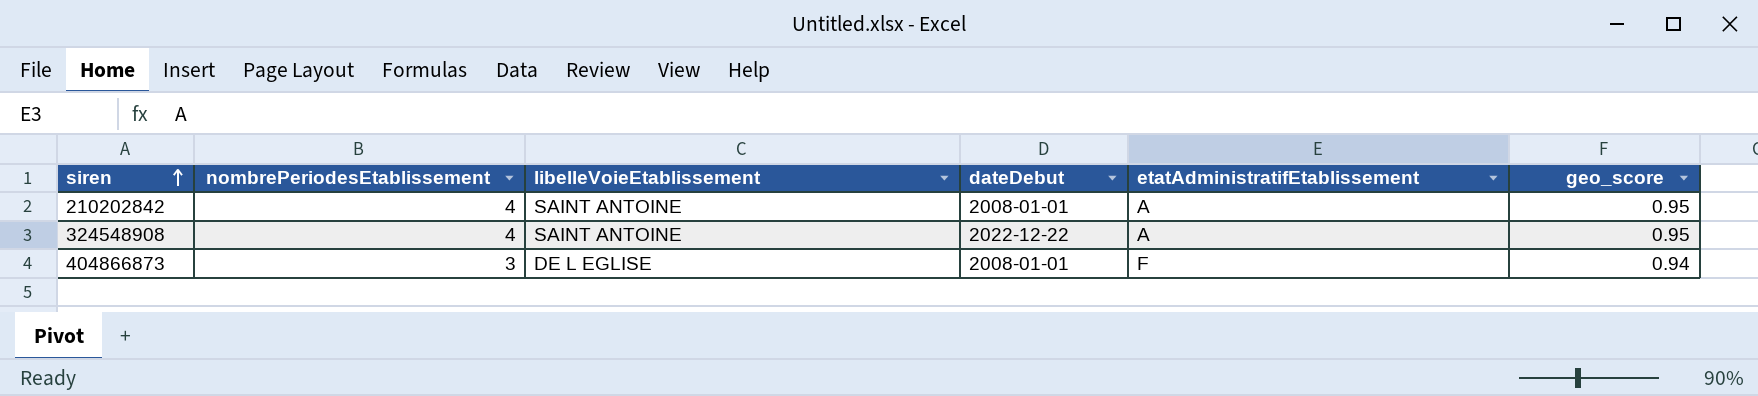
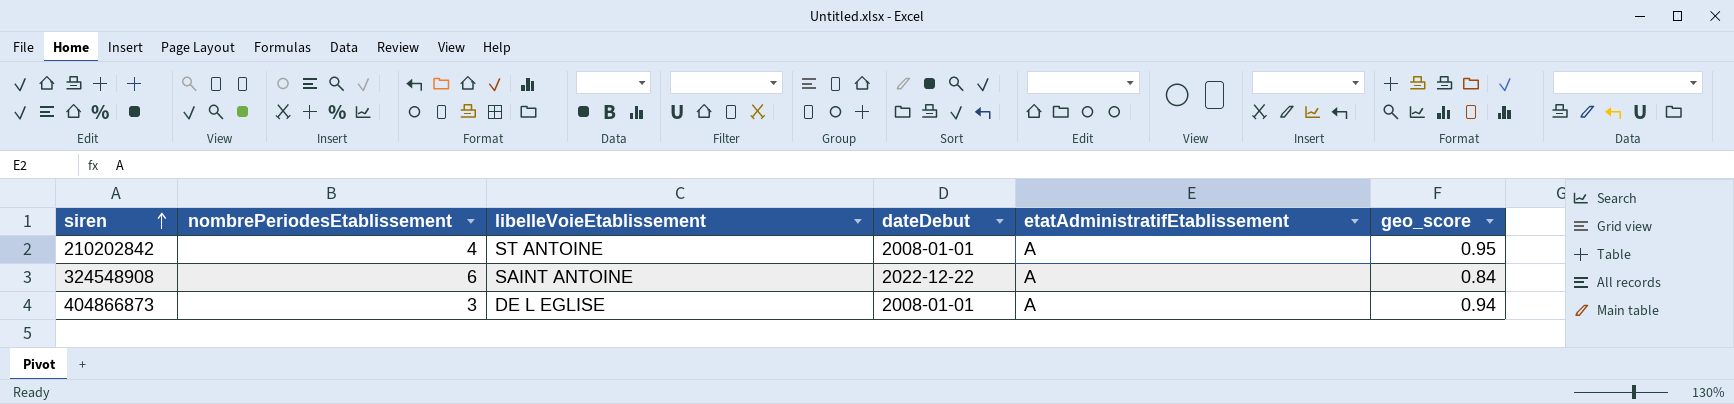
210202842 | libelleVoieEtablissement: SAINT ANTOINE -> ST ANTOINE
324548908 | nombrePeriodesEtablissement: 4 -> 6
324548908 | geo_score: 0.95 -> 0.84
404866873 | etatAdministratifEtablissement: F -> A

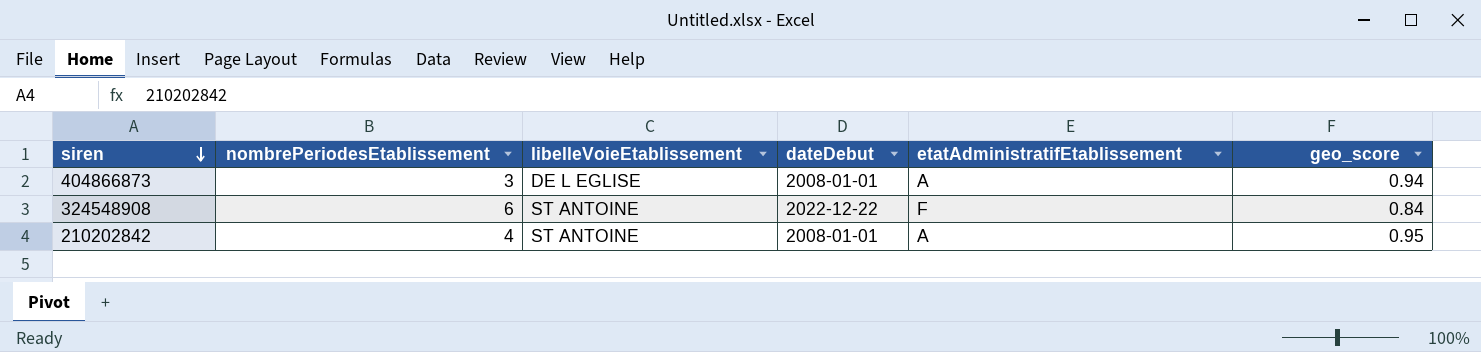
row order: siren ascending -> siren descending
324548908 | libelleVoieEtablissement: SAINT ANTOINE -> ST ANTOINE
324548908 | etatAdministratifEtablissement: A -> F

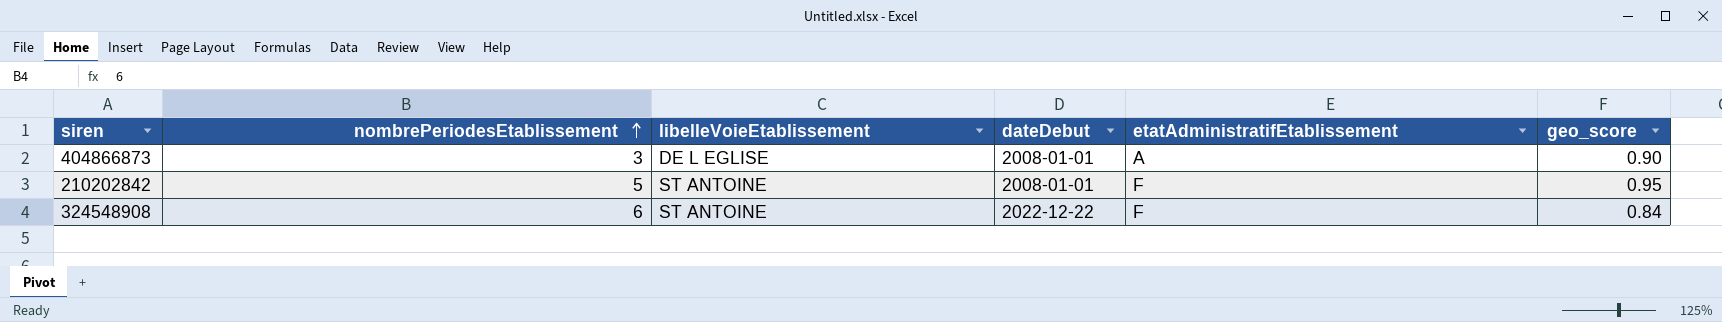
row order: siren descending -> nombrePeriodesEtablissement ascending
404866873 | geo_score: 0.94 -> 0.90
210202842 | nombrePeriodesEtablissement: 4 -> 5
210202842 | etatAdministratifEtablissement: A -> F

